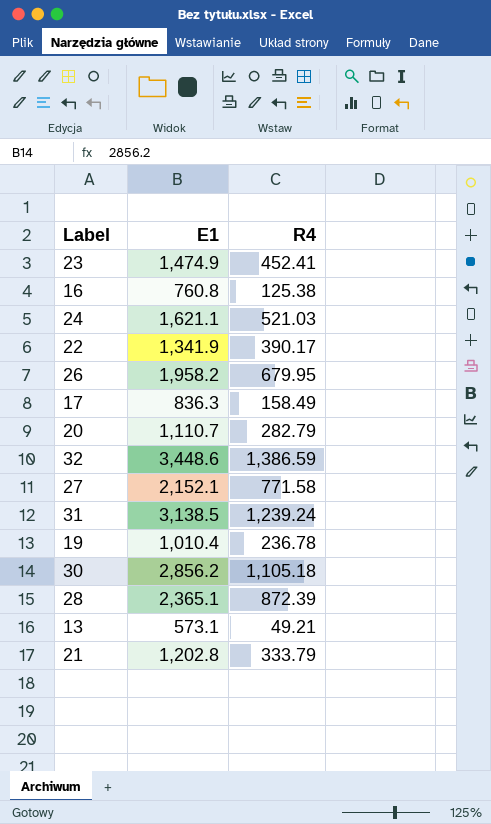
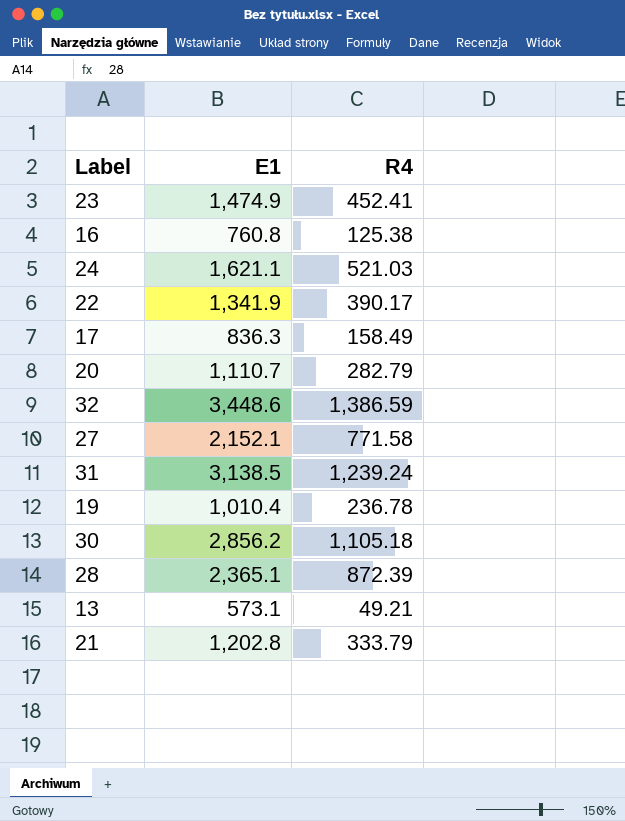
row 26: 1,958.2 | 679.95 -> none

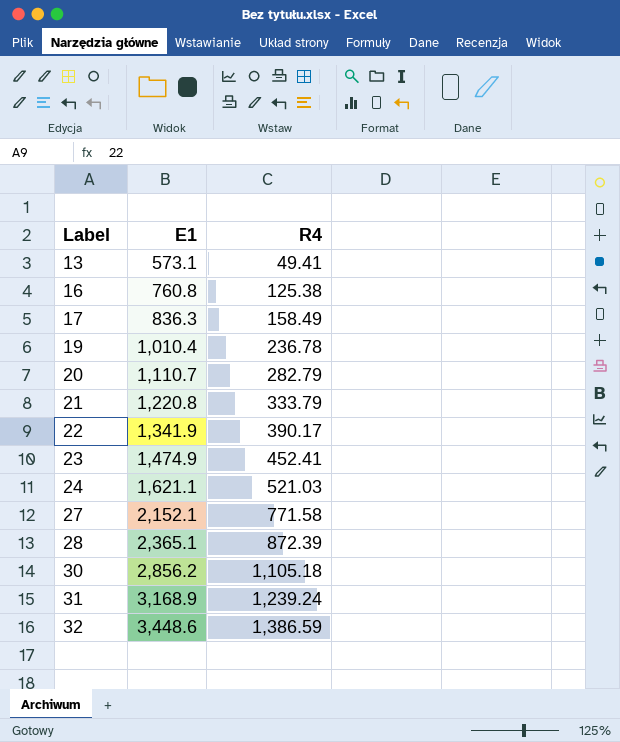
row order: none -> Label ascending
13 | R4: 49.21 -> 49.41
21 | E1: 1,202.8 -> 1,220.8
31 | E1: 3,138.5 -> 3,168.9

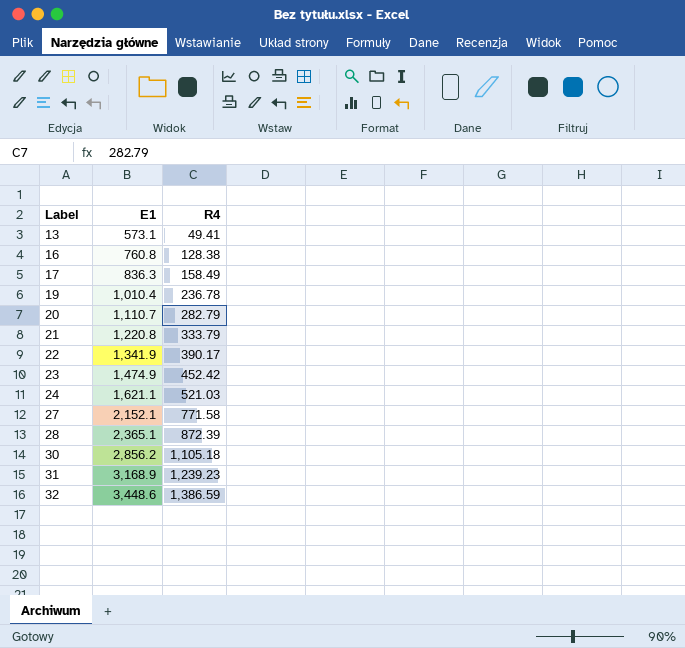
16 | R4: 125.38 -> 128.38
23 | R4: 452.41 -> 452.42
31 | R4: 1,239.24 -> 1,239.23

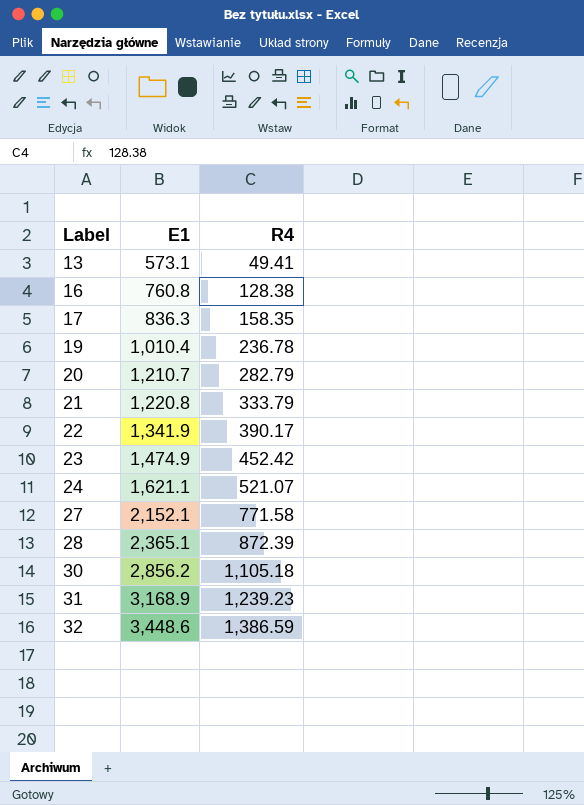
17 | R4: 158.49 -> 158.35
20 | E1: 1,110.7 -> 1,210.7
24 | R4: 521.03 -> 521.07

